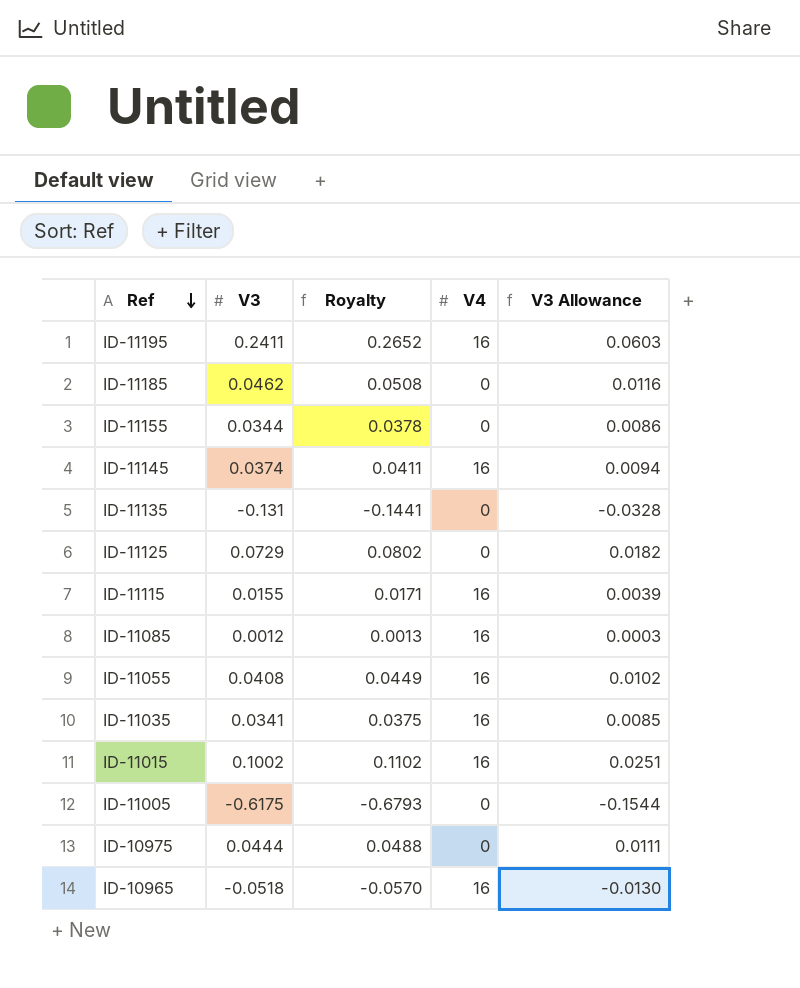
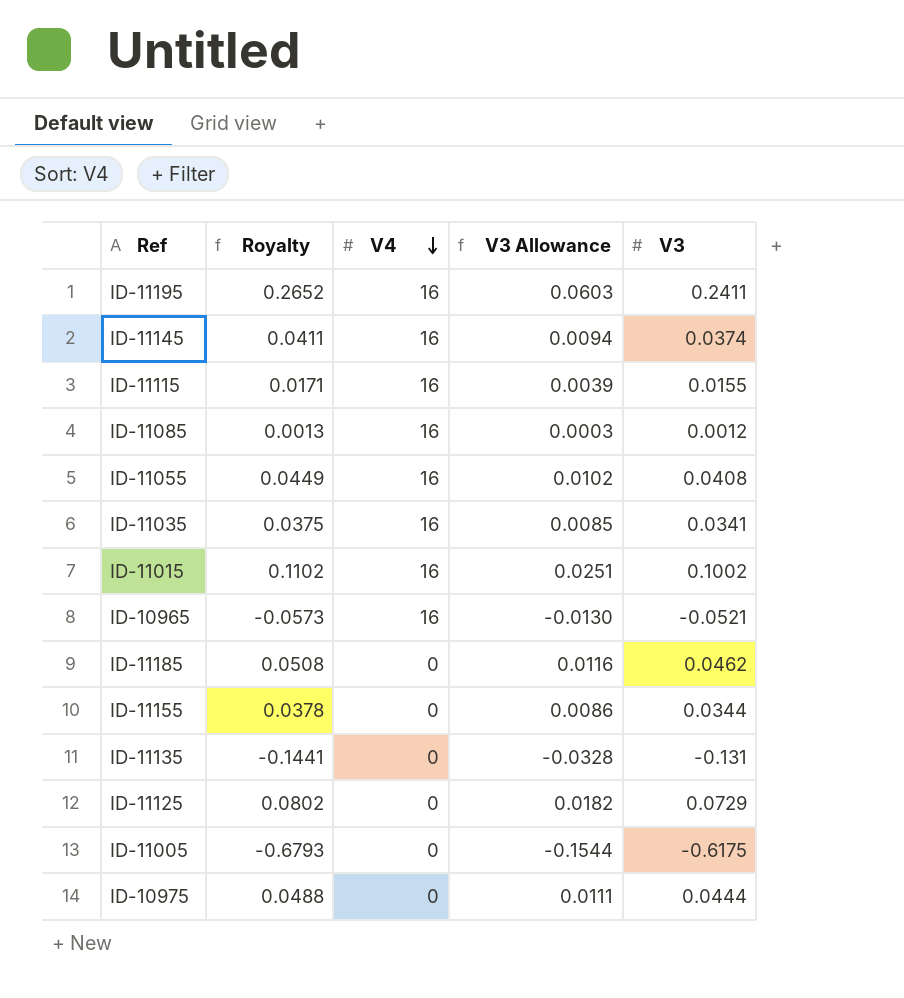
row order: Ref descending -> V4 descending
column V3 | position: 2 -> 5
ID-10965 | Royalty: -0.0570 -> -0.0573
ID-10965 | V3: -0.0518 -> -0.0521

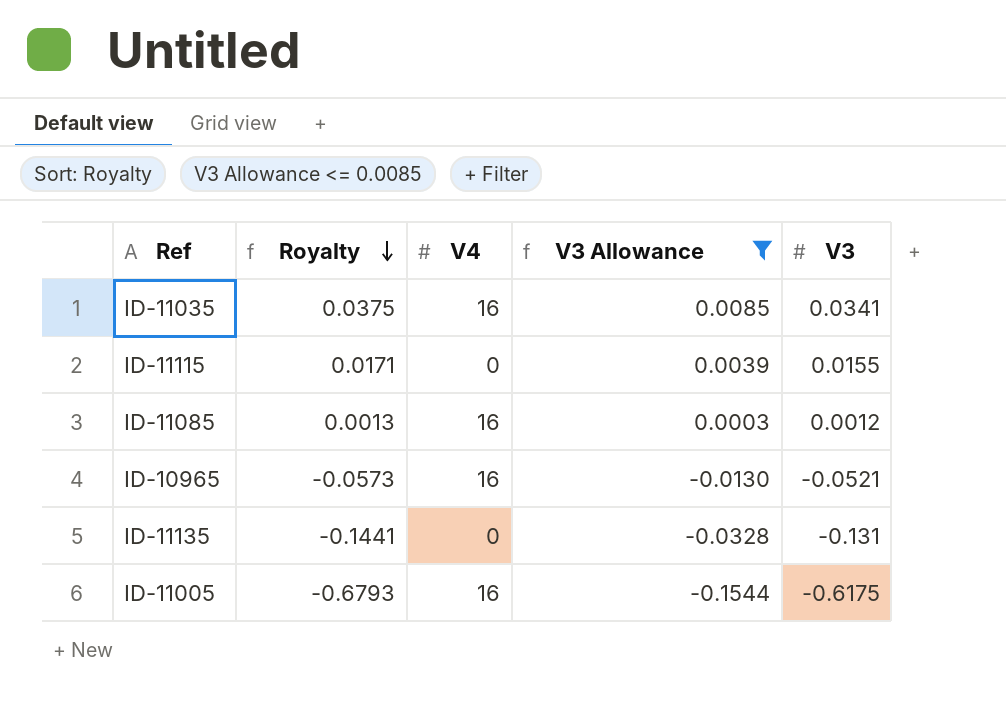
filter: none -> V3 Allowance <= 0.0085
row order: V4 descending -> Royalty descending
ID-11115 | V4: 16 -> 0
ID-11005 | V4: 0 -> 16

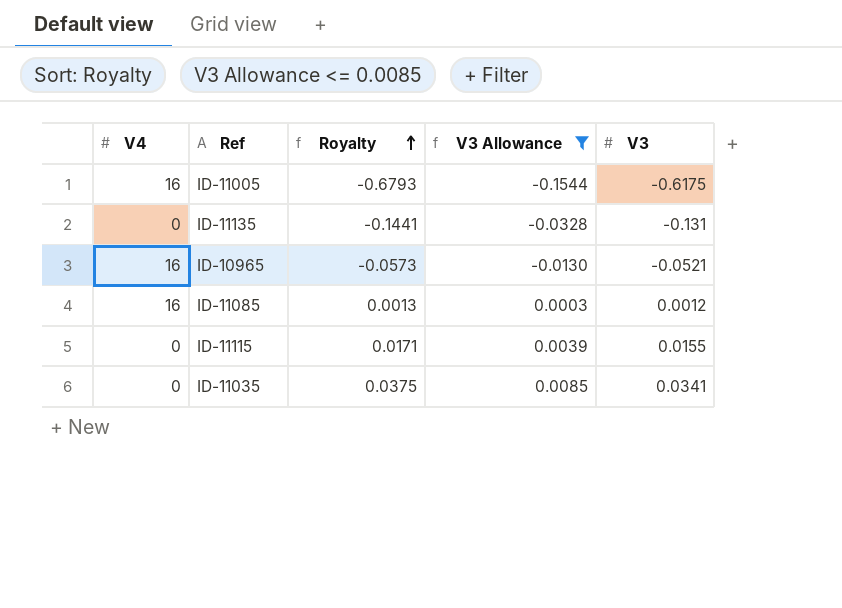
row order: Royalty descending -> Royalty ascending
column V4 | position: 3 -> 1
ID-11035 | V4: 16 -> 0

